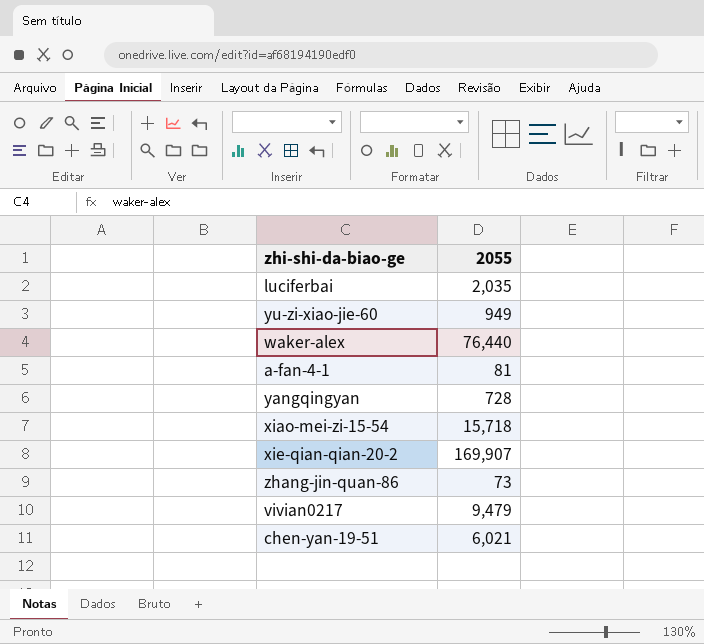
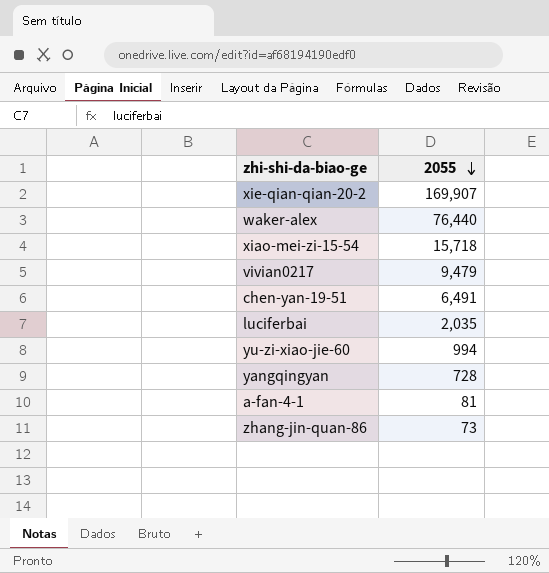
row order: none -> 2055 descending
chen-yan-19-51 | 2055: 6,021 -> 6,491
yu-zi-xiao-jie-60 | 2055: 949 -> 994

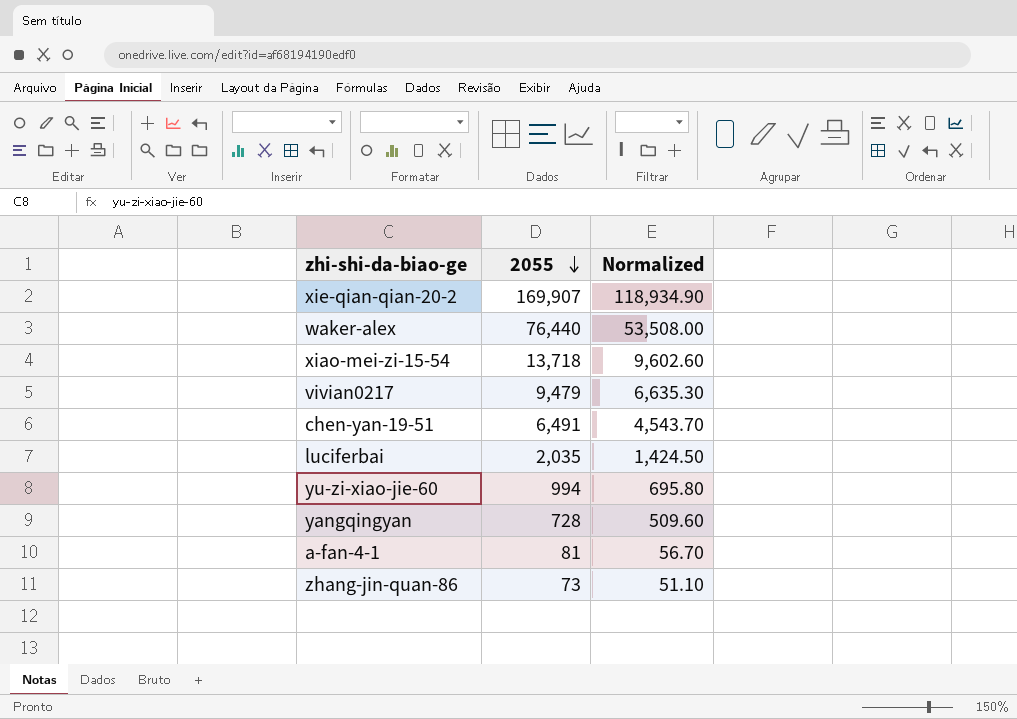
column Normalized | formula: none -> [2055] * 0.7
xiao-mei-zi-15-54 | 2055: 15,718 -> 13,718

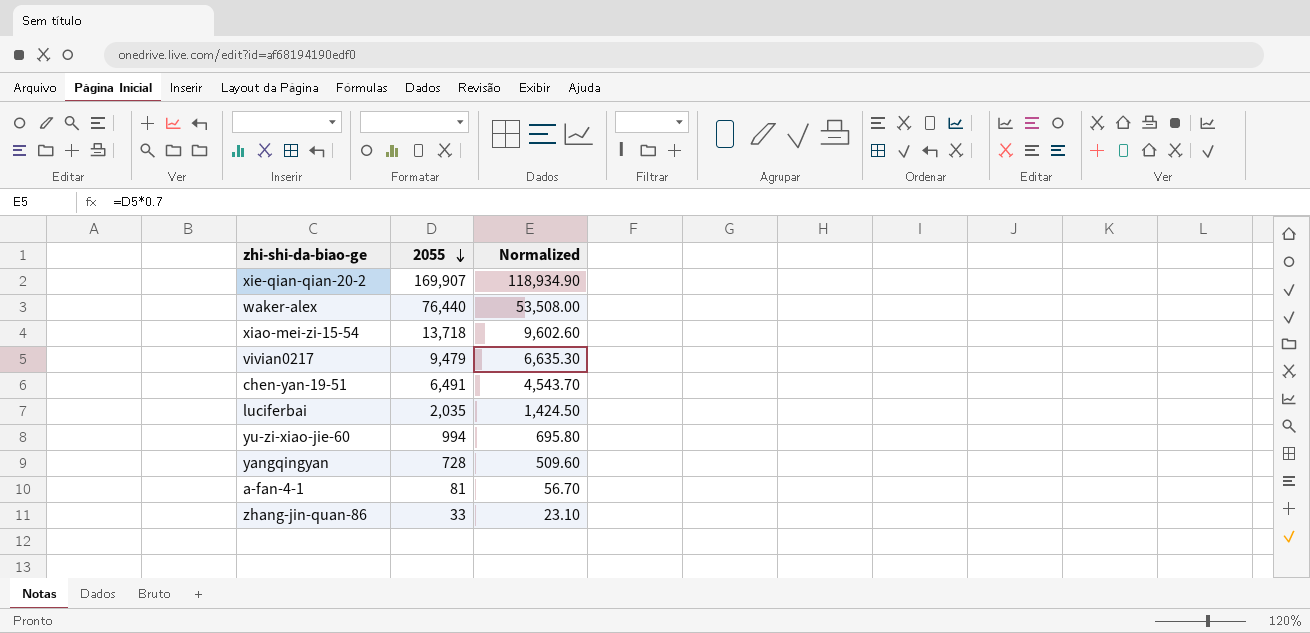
zhang-jin-quan-86 | 2055: 73 -> 33
zhang-jin-quan-86 | Normalized: 51.10 -> 23.10

